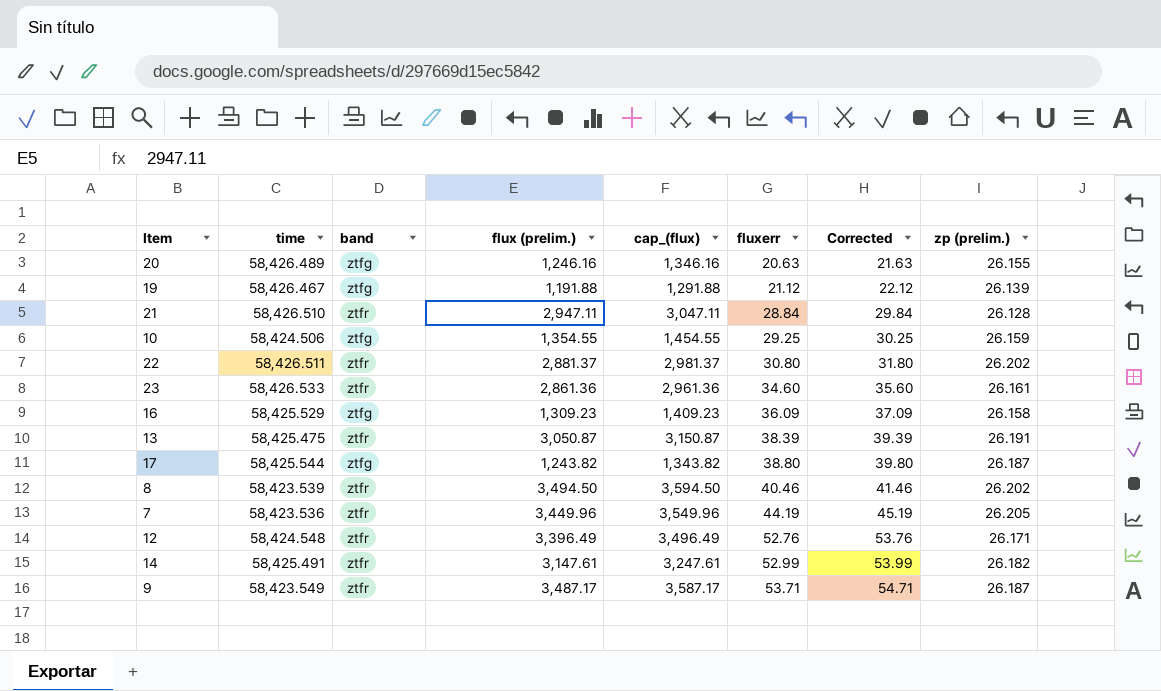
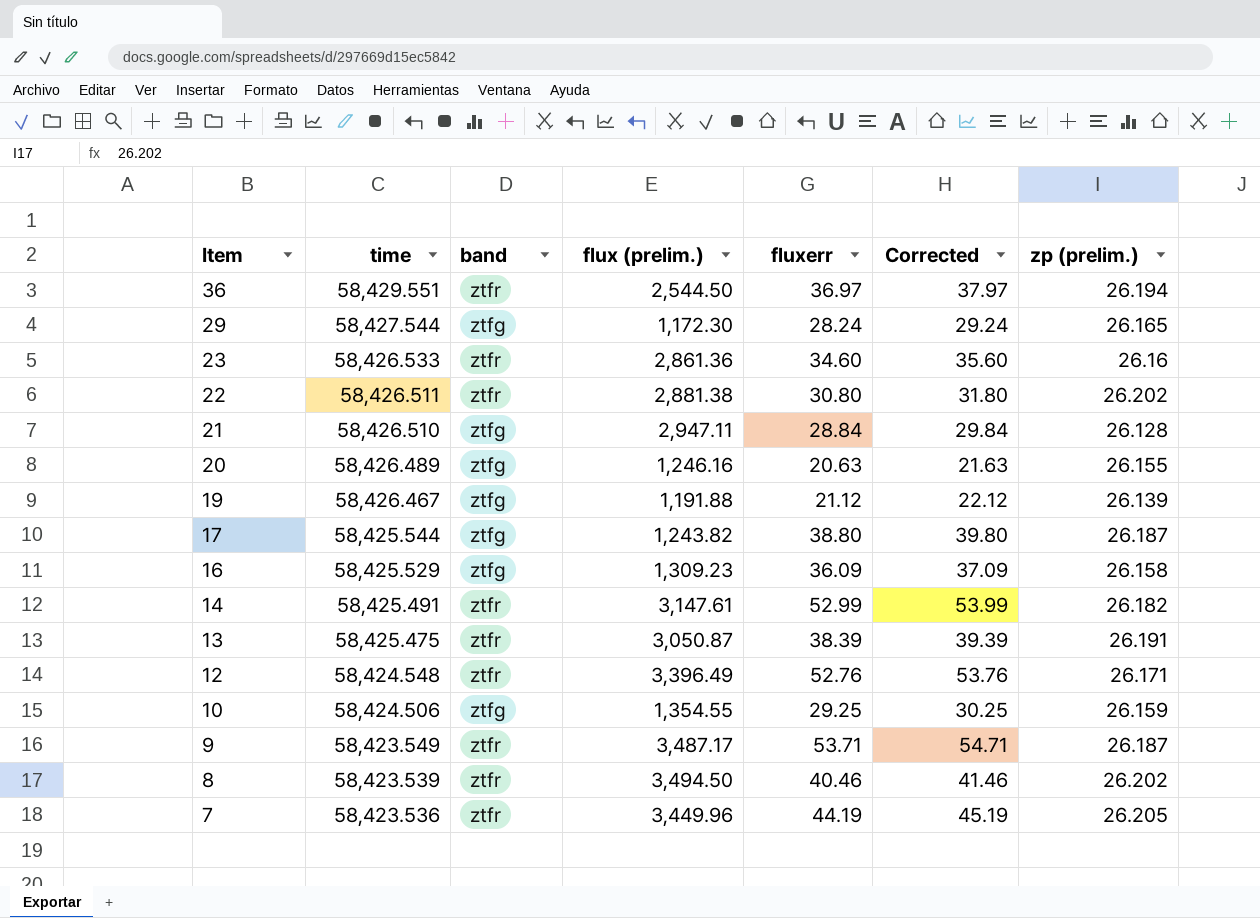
row order: fluxerr ascending -> Item descending
column cap_(flux) | formula: [flux (prelim.)] + 100 -> none
row 36: none -> 58,429.551 | ztfr | 2,544.50 | 36.97 | 37.97 | 26.194
row 29: none -> 58,427.544 | ztfg | 1,172.30 | 28.24 | 29.24 | 26.165
23 | zp (prelim.): 26.161 -> 26.16
22 | flux (prelim.): 2,881.37 -> 2,881.38
21 | band: ztfr -> ztfg

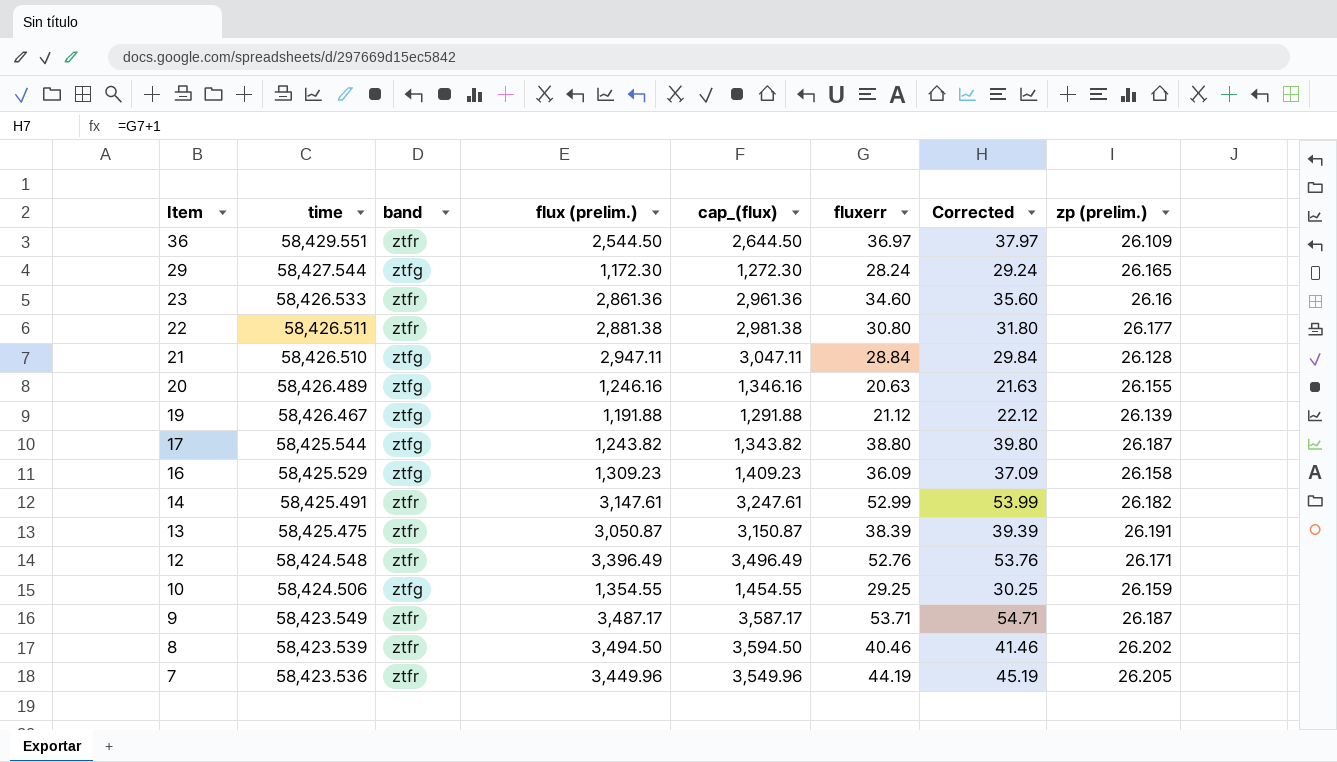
column cap_(flux) | formula: none -> [flux (prelim.)] + 100
36 | zp (prelim.): 26.194 -> 26.109
22 | zp (prelim.): 26.202 -> 26.177

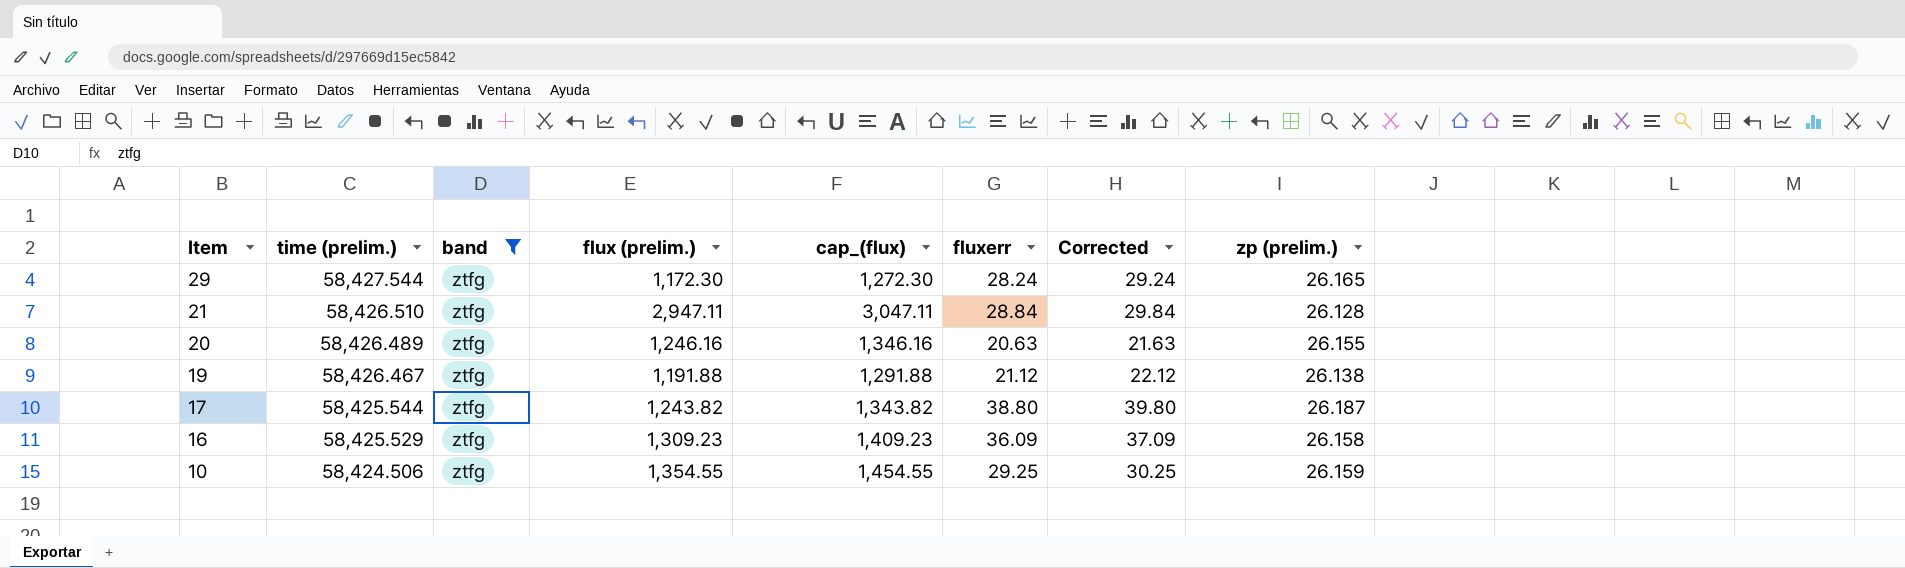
filter: none -> band = ztfg
column name: time -> time (prelim.)
19 | zp (prelim.): 26.139 -> 26.138

